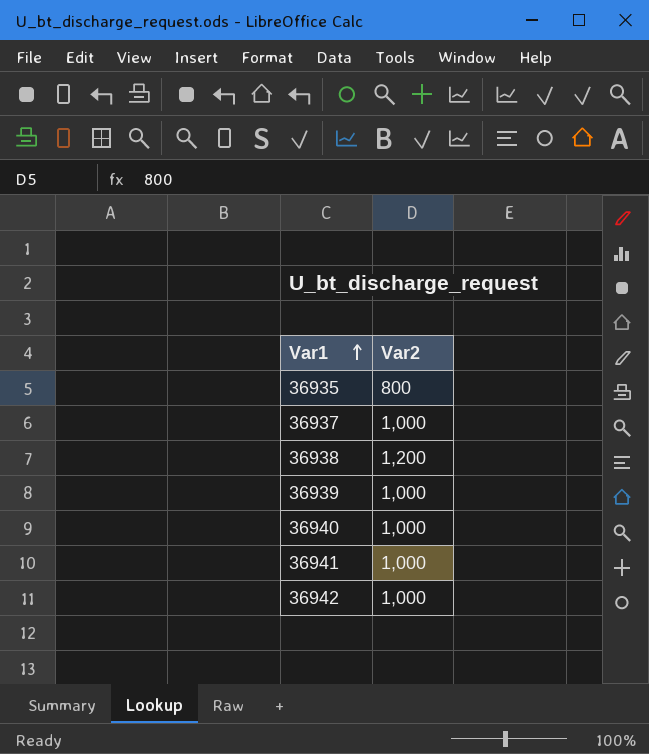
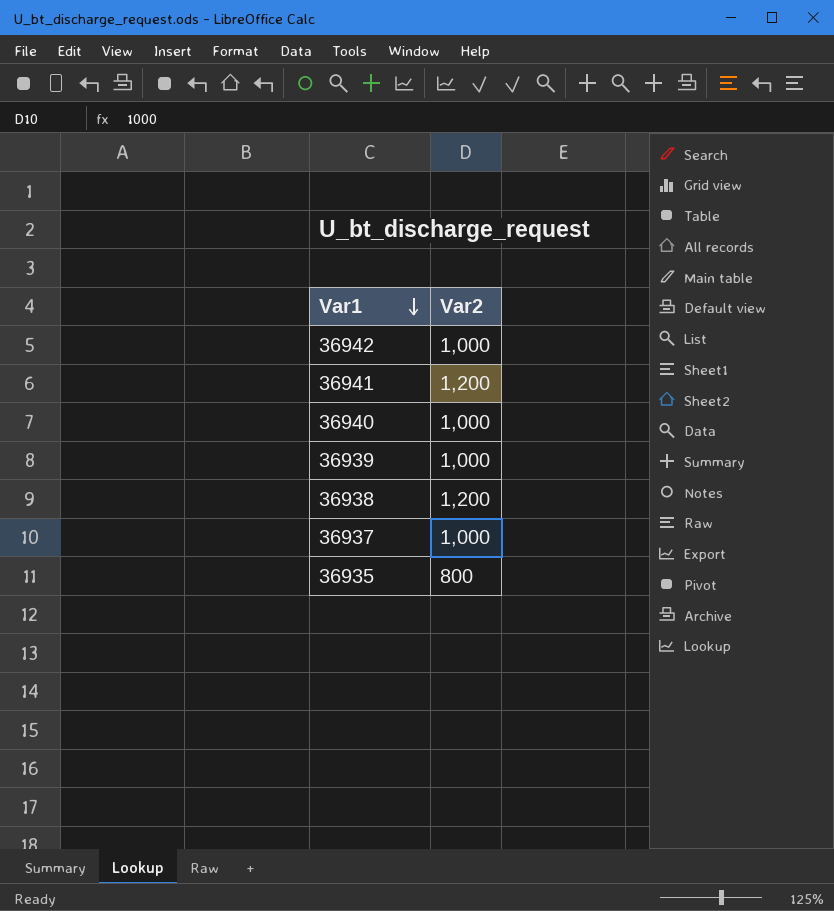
row order: Var1 ascending -> Var1 descending
36941 | Var2: 1,000 -> 1,200

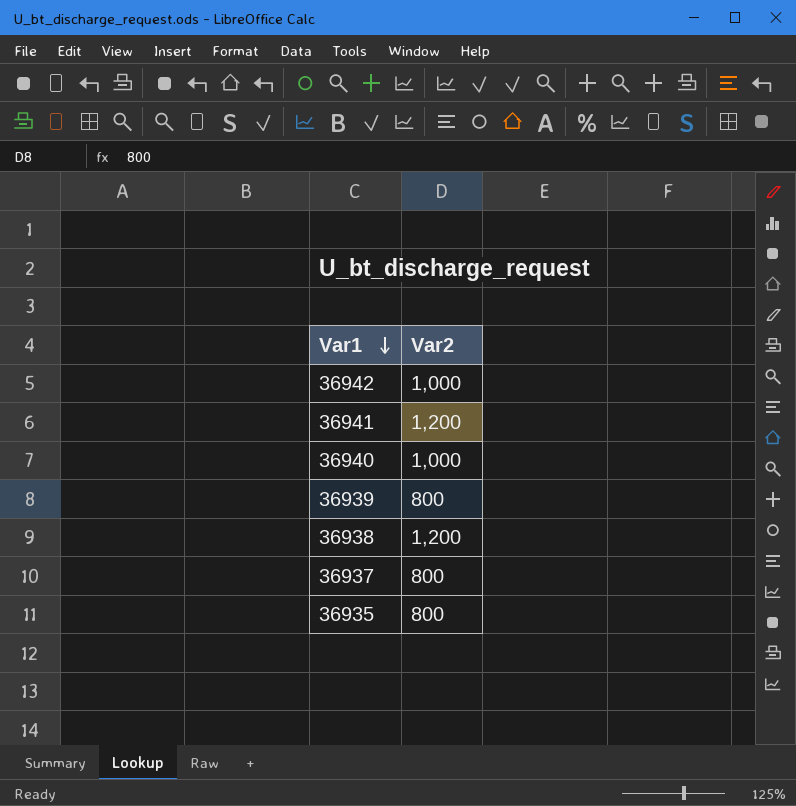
36939 | Var2: 1,000 -> 800
36937 | Var2: 1,000 -> 800

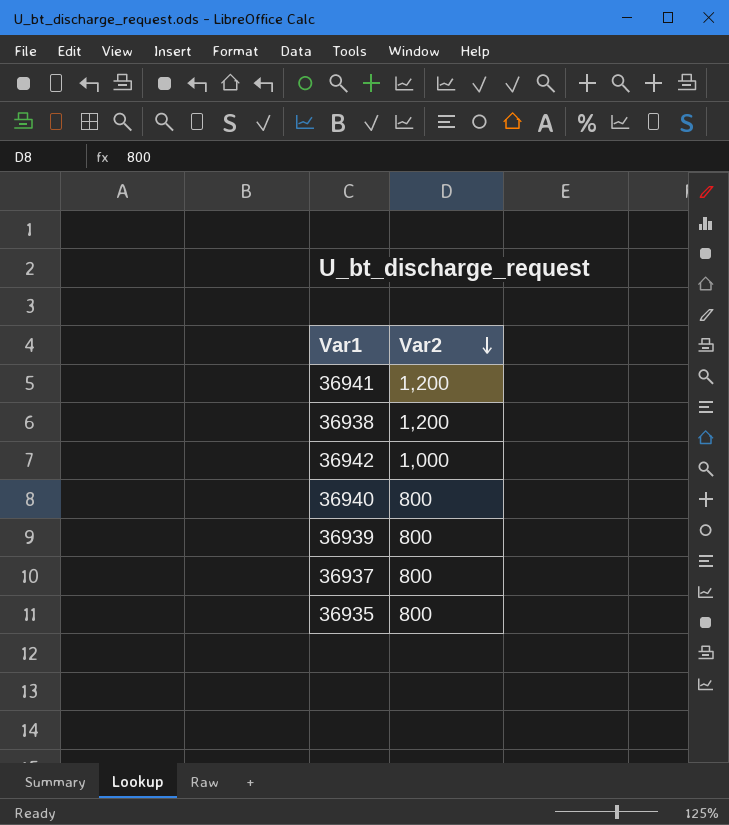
row order: Var1 descending -> Var2 descending
36940 | Var2: 1,000 -> 800

